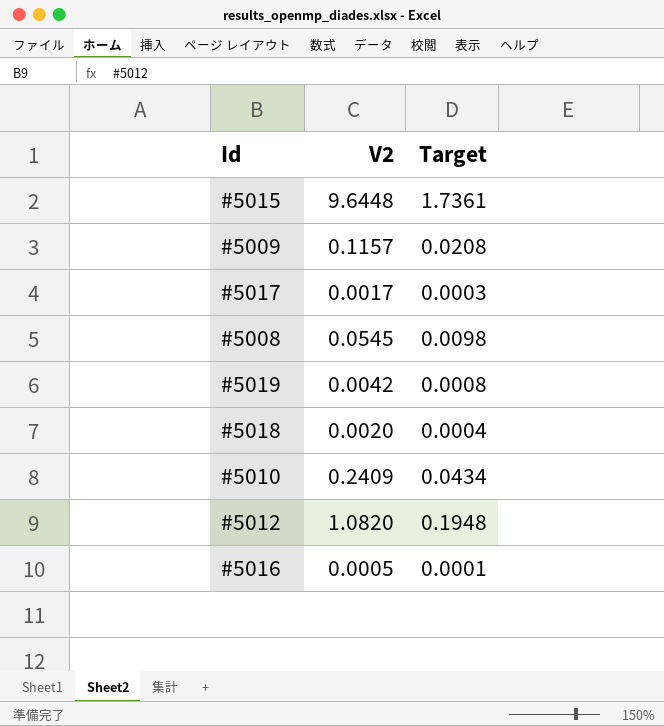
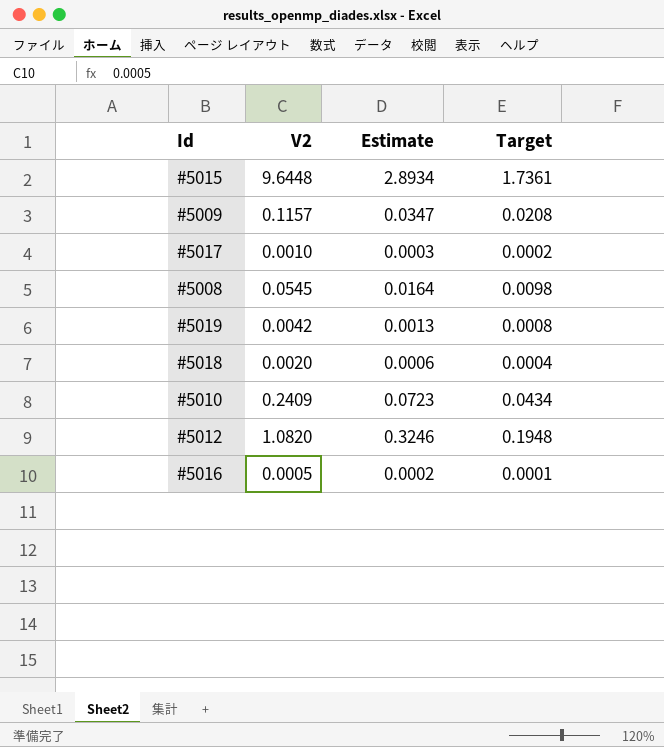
column Estimate | formula: none -> [V2] * 0.3
#5017 | V2: 0.0017 -> 0.0010
#5017 | Target: 0.0003 -> 0.0002

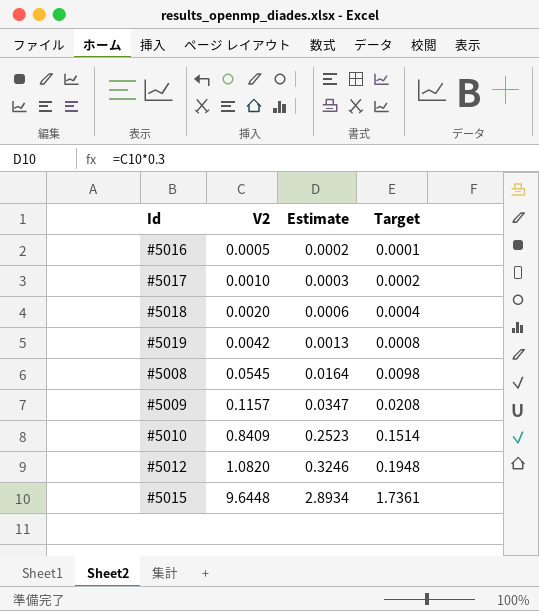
row order: none -> V2 ascending
#5010 | V2: 0.2409 -> 0.8409
#5010 | Estimate: 0.0723 -> 0.2523
#5010 | Target: 0.0434 -> 0.1514

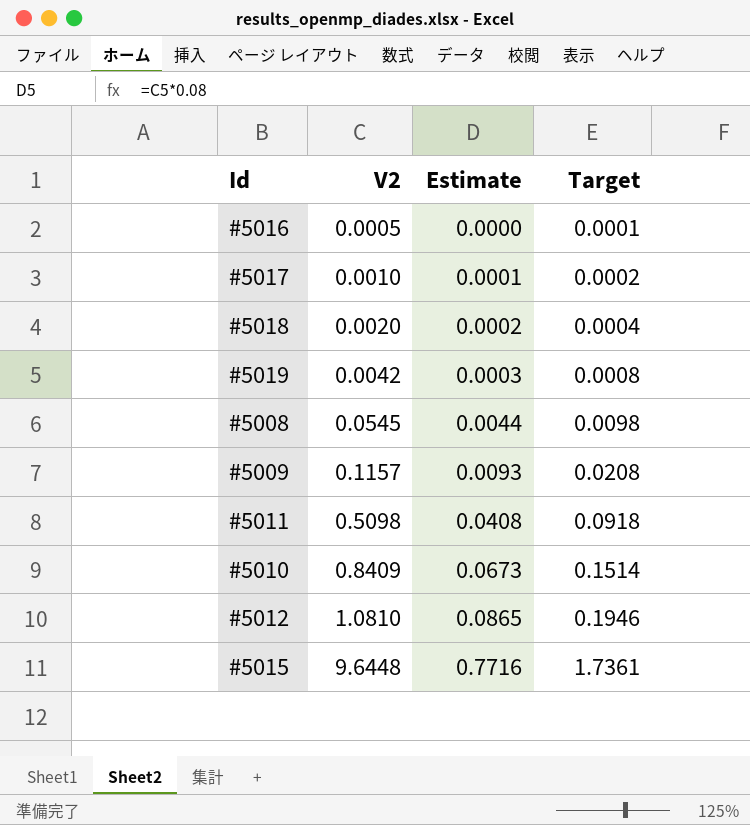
column Estimate | formula: [V2] * 0.3 -> [V2] * 0.08
row #5011: none -> 0.5098 | 0.0408 | 0.0918
#5012 | V2: 1.0820 -> 1.0810
#5012 | Target: 0.1948 -> 0.1946

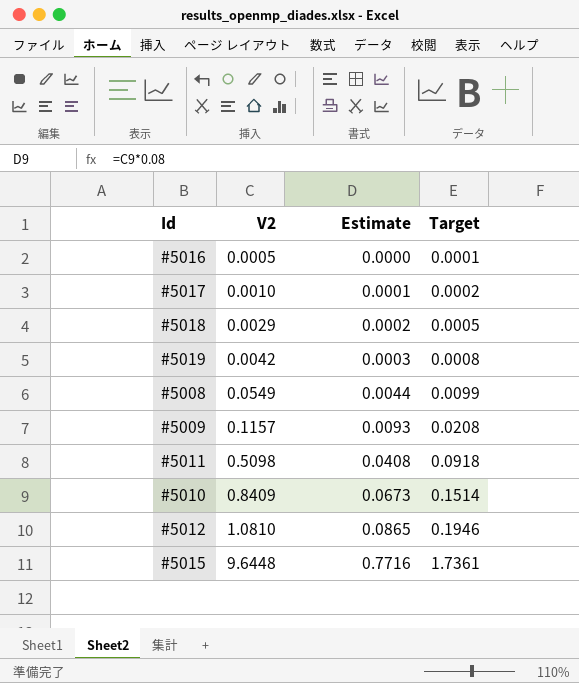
#5018 | V2: 0.0020 -> 0.0029
#5018 | Target: 0.0004 -> 0.0005
#5008 | V2: 0.0545 -> 0.0549
#5008 | Target: 0.0098 -> 0.0099

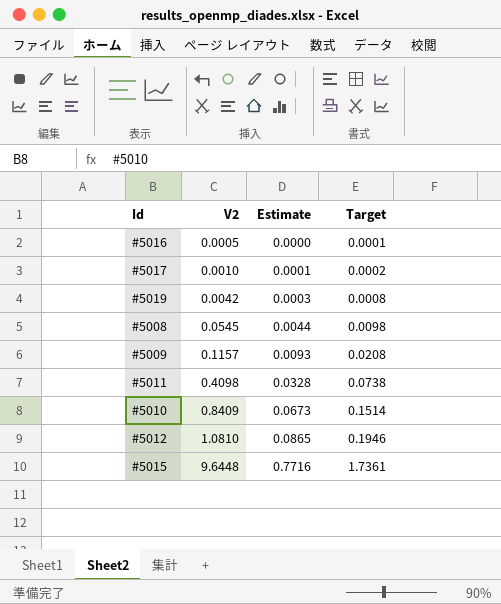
row #5018: 0.0029 | 0.0002 | 0.0005 -> none
#5008 | V2: 0.0549 -> 0.0545
#5008 | Target: 0.0099 -> 0.0098
#5011 | V2: 0.5098 -> 0.4098
#5011 | Estimate: 0.0408 -> 0.0328
#5011 | Target: 0.0918 -> 0.0738

